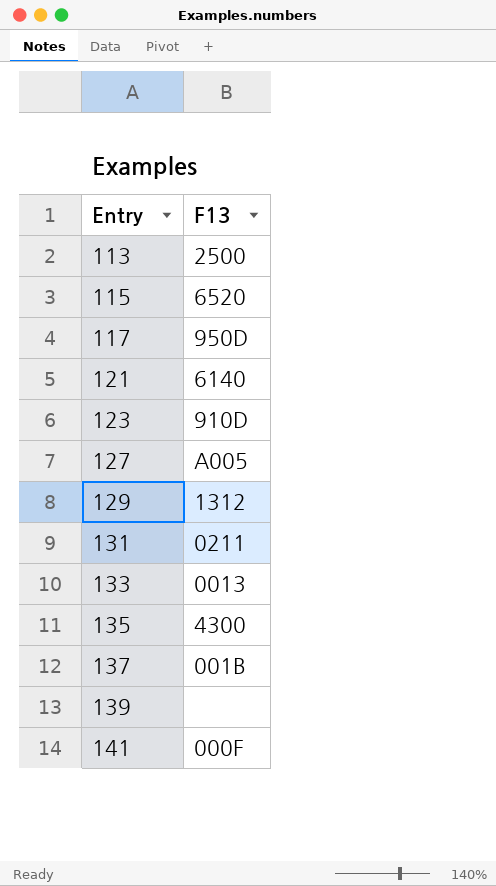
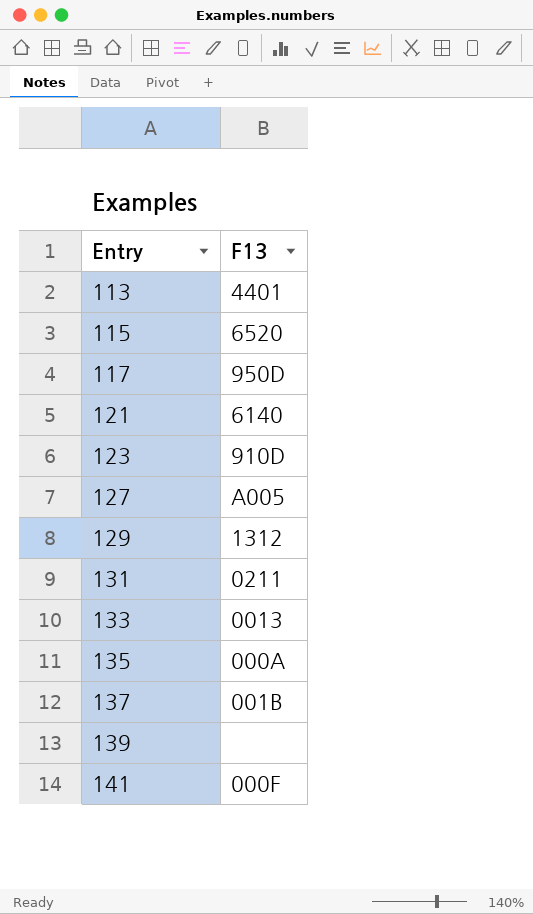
113 | F13: 2500 -> 4401
135 | F13: 4300 -> 000A

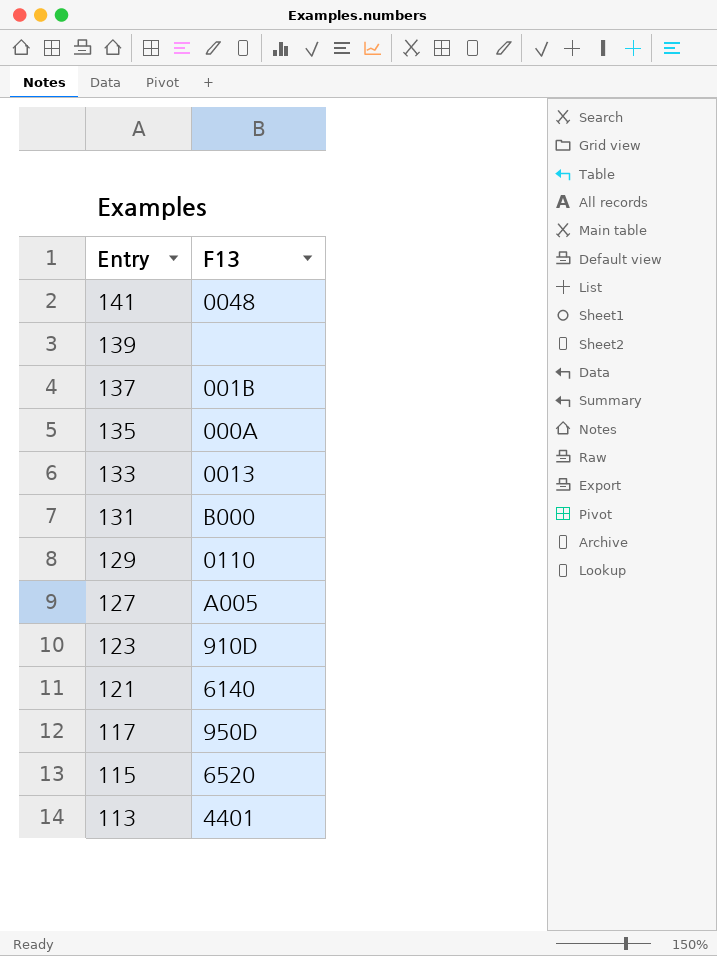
row order: Entry ascending -> Entry descending
141 | F13: 000F -> 0048
131 | F13: 0211 -> B000
129 | F13: 1312 -> 0110

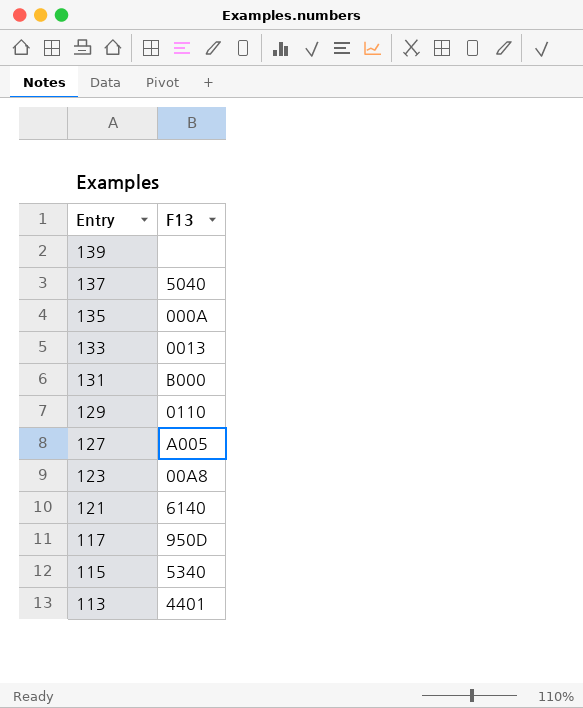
row 141: 0048 -> none
137 | F13: 001B -> 5040
123 | F13: 910D -> 00A8
115 | F13: 6520 -> 5340

